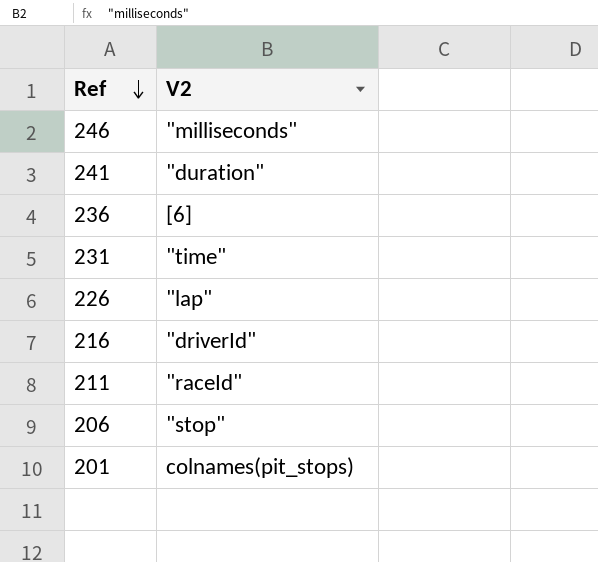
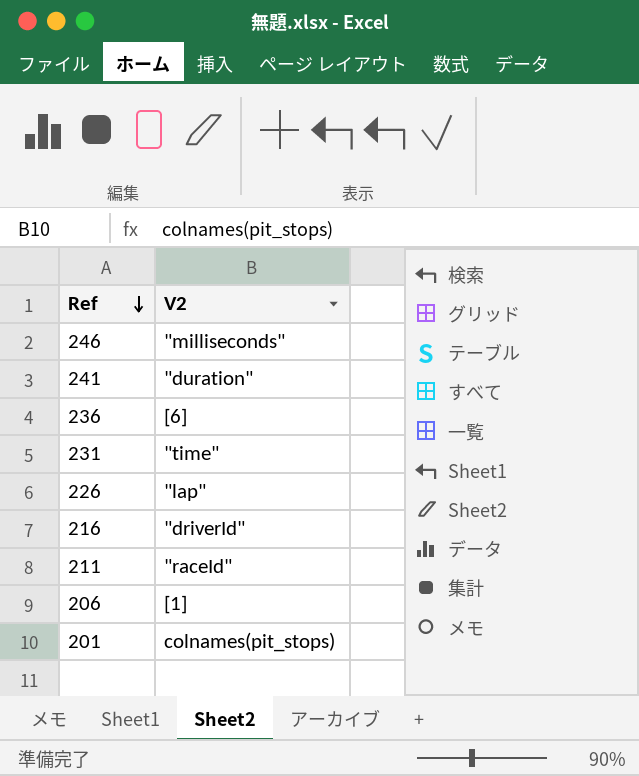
206 | V2: "stop" -> [1]

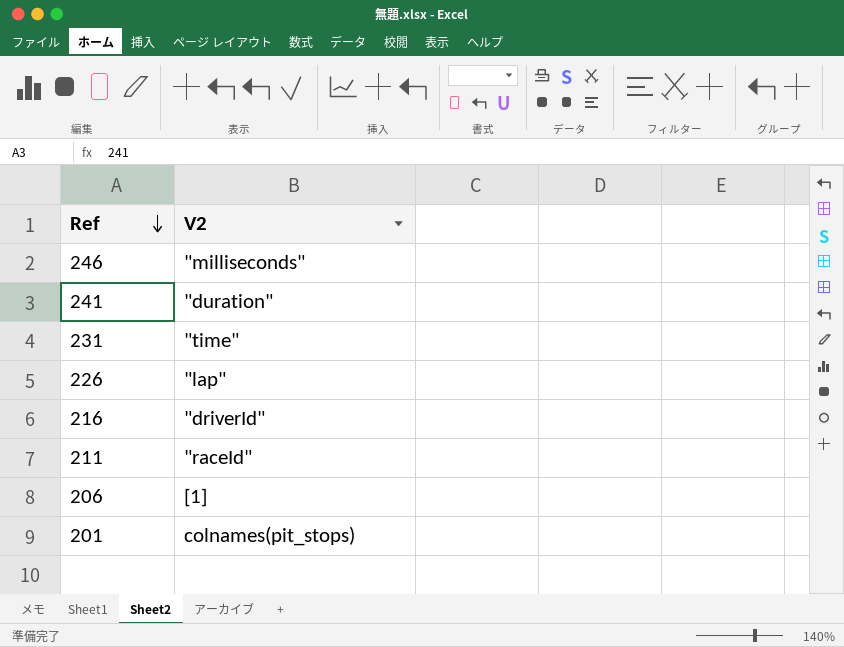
row 236: [6] -> none

